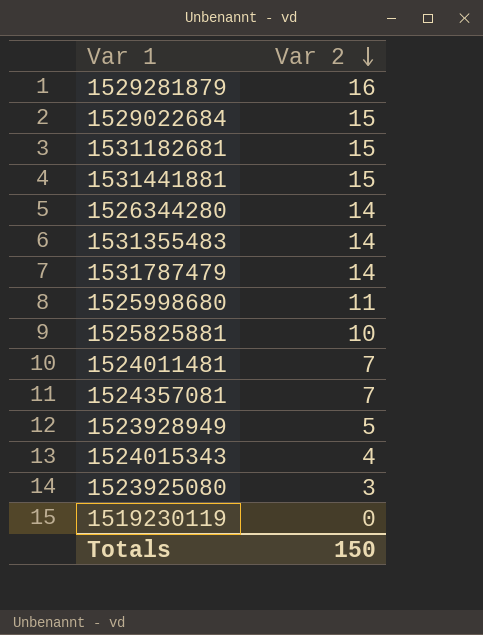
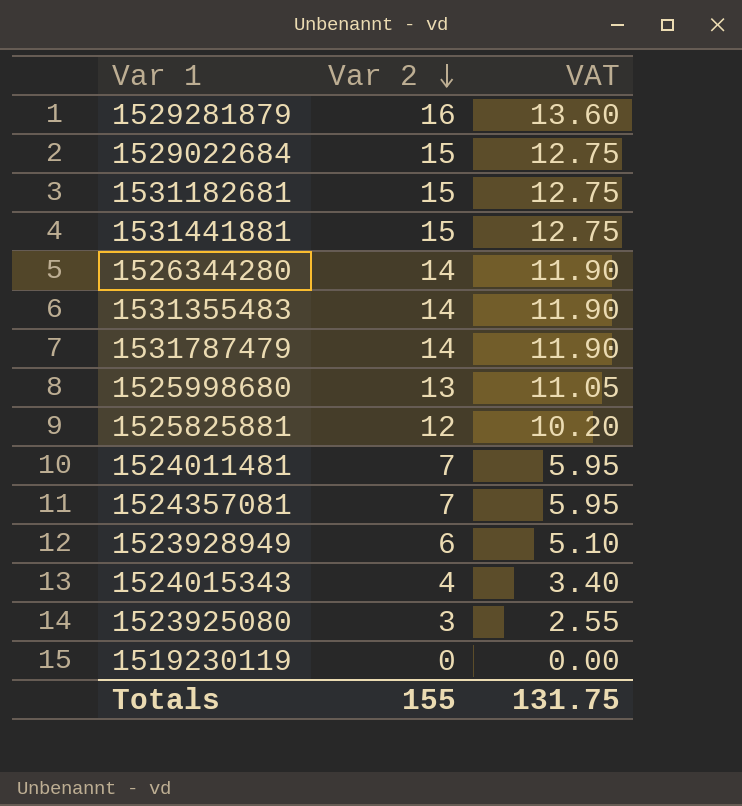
column VAT | formula: none -> [Var 2] * 0.85
1525998680 | Var 2: 11 -> 13
1525825881 | Var 2: 10 -> 12
1523928949 | Var 2: 5 -> 6
Totals | Var 2: 150 -> 155

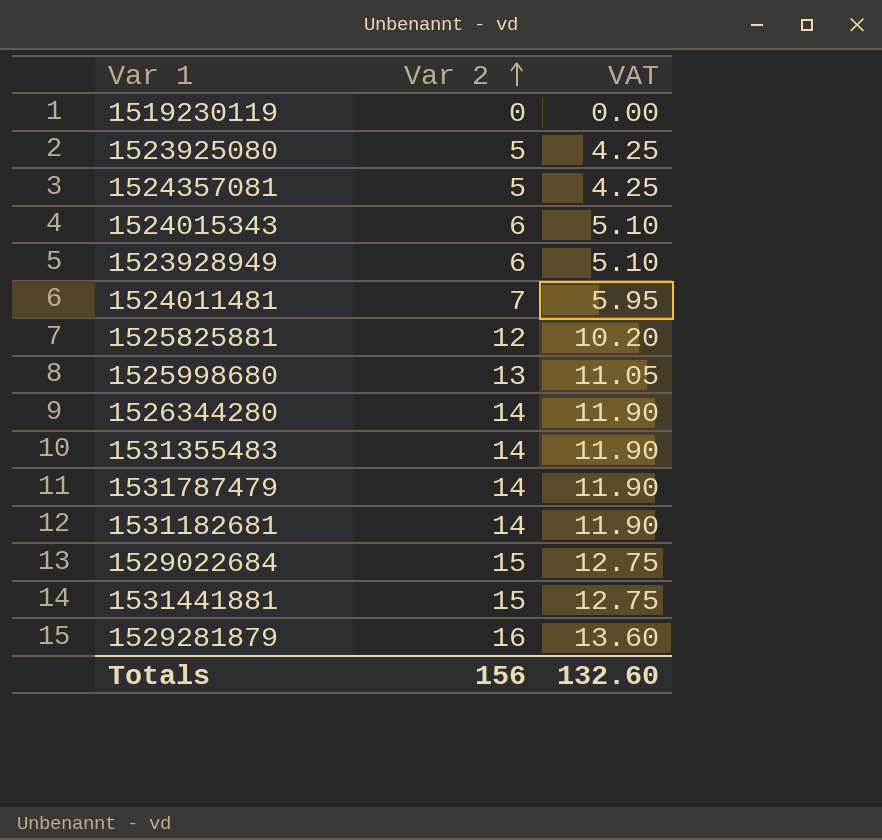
row order: Var 2 descending -> Var 2 ascending
1523925080 | Var 2: 3 -> 5
1523925080 | VAT: 2.55 -> 4.25
1524357081 | Var 2: 7 -> 5
1524357081 | VAT: 5.95 -> 4.25
1524015343 | Var 2: 4 -> 6
1524015343 | VAT: 3.40 -> 5.10
1531182681 | Var 2: 15 -> 14
1531182681 | VAT: 12.75 -> 11.90
Totals | Var 2: 155 -> 156
Totals | VAT: 131.75 -> 132.60

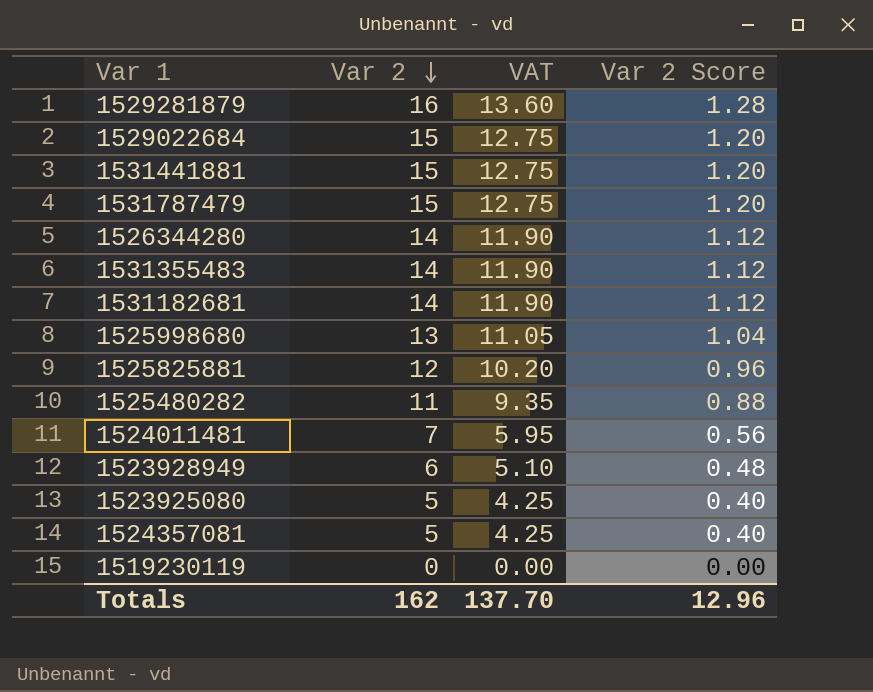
row order: Var 2 ascending -> Var 2 descending
column Var 2 Score | formula: none -> [Var 2] * 0.08
row 1524015343: 6 | 5.10 -> none
1531787479 | Var 2: 14 -> 15
1531787479 | VAT: 11.90 -> 12.75
row 1525480282: none -> 11 | 9.35 | 0.88
Totals | Var 2: 156 -> 162
Totals | VAT: 132.60 -> 137.70

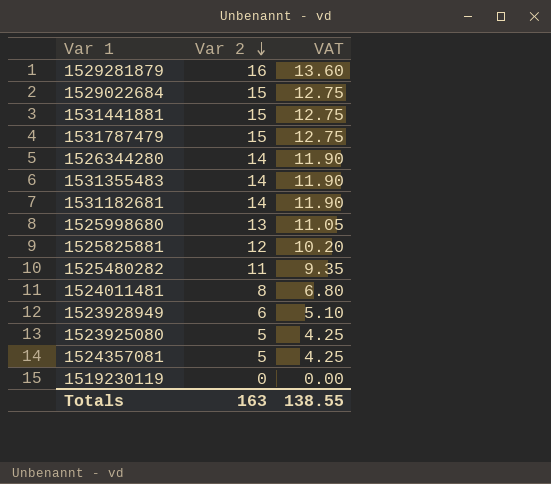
column Var 2 Score | formula: [Var 2] * 0.08 -> none
1524011481 | Var 2: 7 -> 8
1524011481 | VAT: 5.95 -> 6.80
Totals | Var 2: 162 -> 163
Totals | VAT: 137.70 -> 138.55

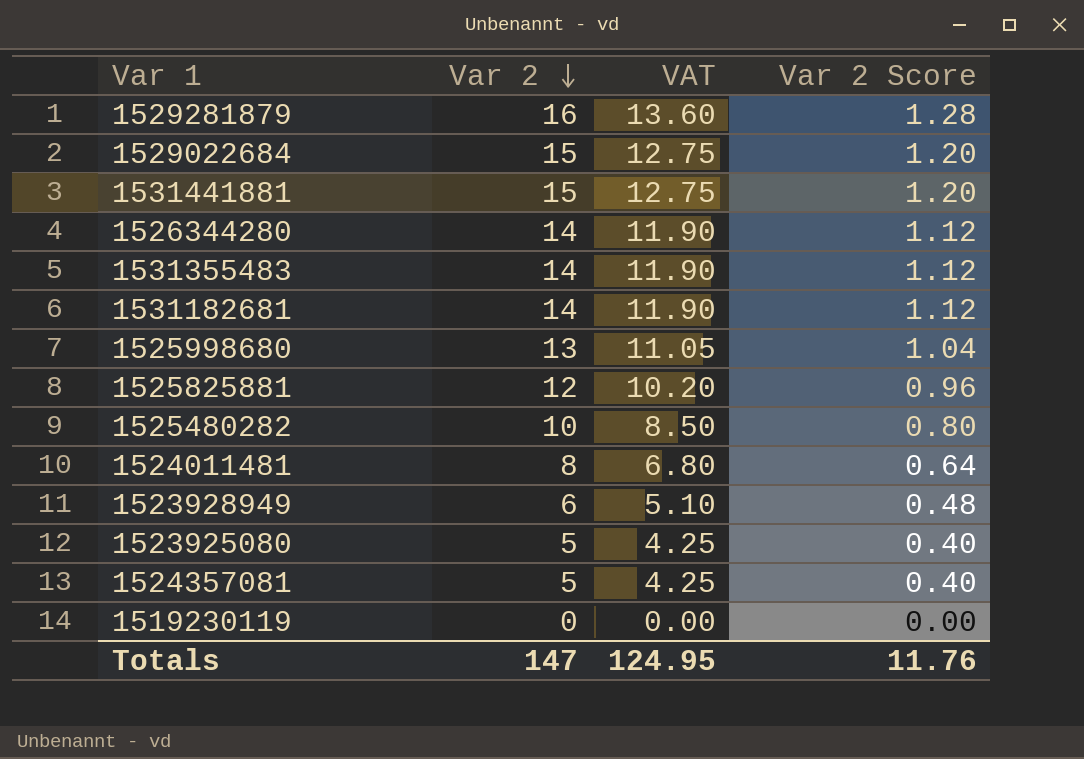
column Var 2 Score | formula: none -> [Var 2] * 0.08
row 1531787479: 15 | 12.75 -> none
1525480282 | Var 2: 11 -> 10
1525480282 | VAT: 9.35 -> 8.50
Totals | Var 2: 163 -> 147
Totals | VAT: 138.55 -> 124.95

